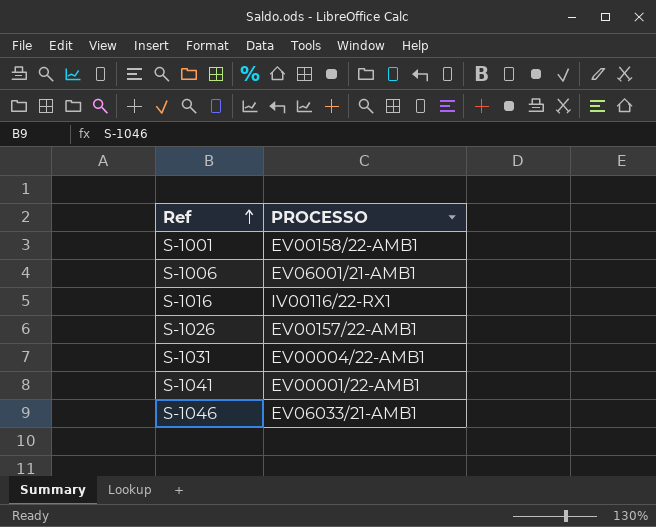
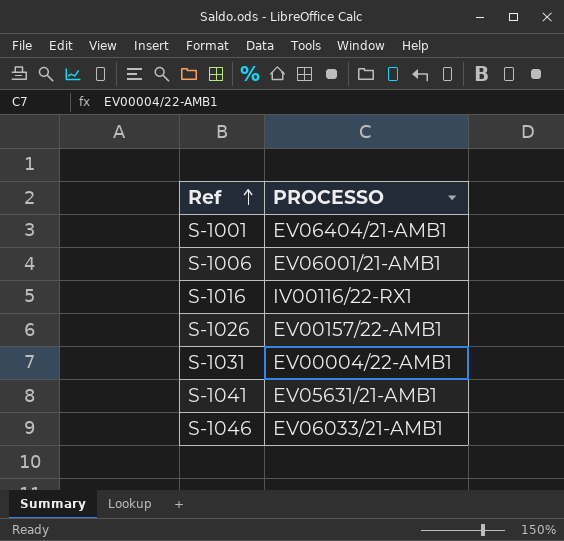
S-1001 | PROCESSO: EV00158/22-AMB1 -> EV06404/21-AMB1
S-1041 | PROCESSO: EV00001/22-AMB1 -> EV05631/21-AMB1

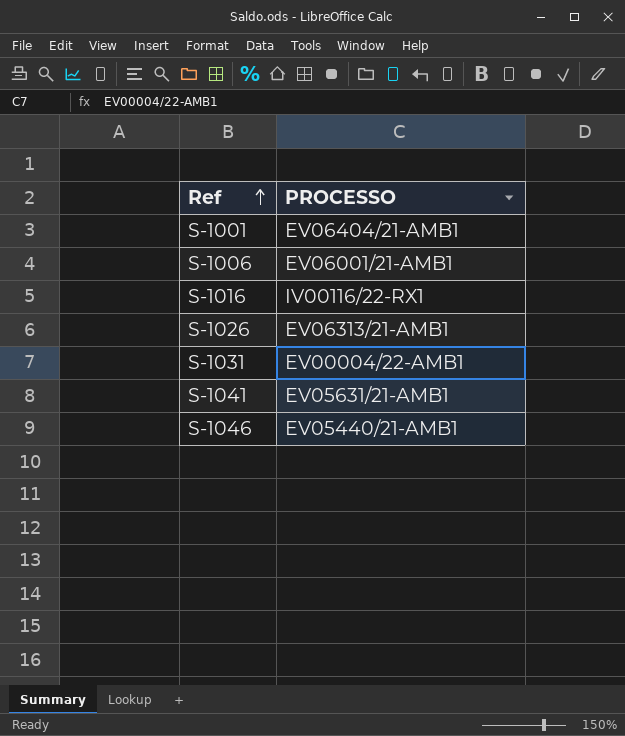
S-1026 | PROCESSO: EV00157/22-AMB1 -> EV06313/21-AMB1
S-1046 | PROCESSO: EV06033/21-AMB1 -> EV05440/21-AMB1

